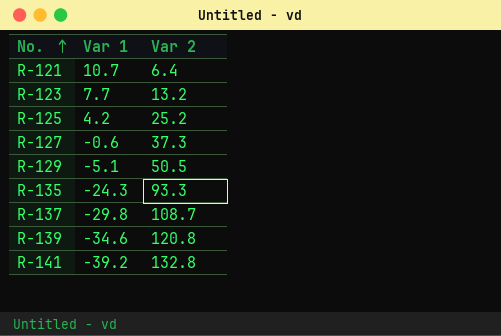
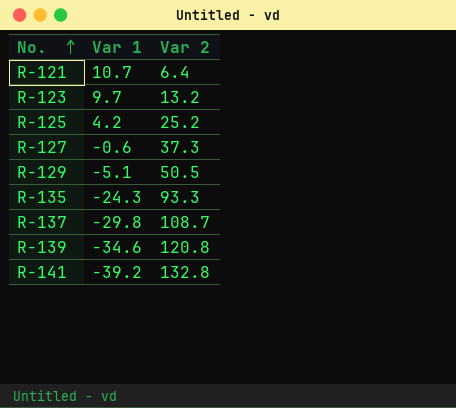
R-123 | Var 1: 7.7 -> 9.7

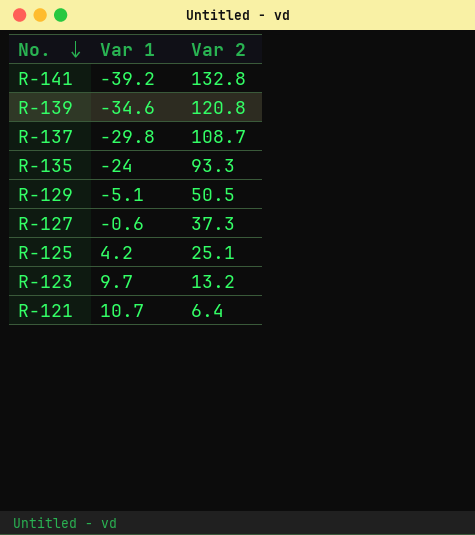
row order: No. ascending -> No. descending
R-135 | Var 1: -24.3 -> -24
R-125 | Var 2: 25.2 -> 25.1

